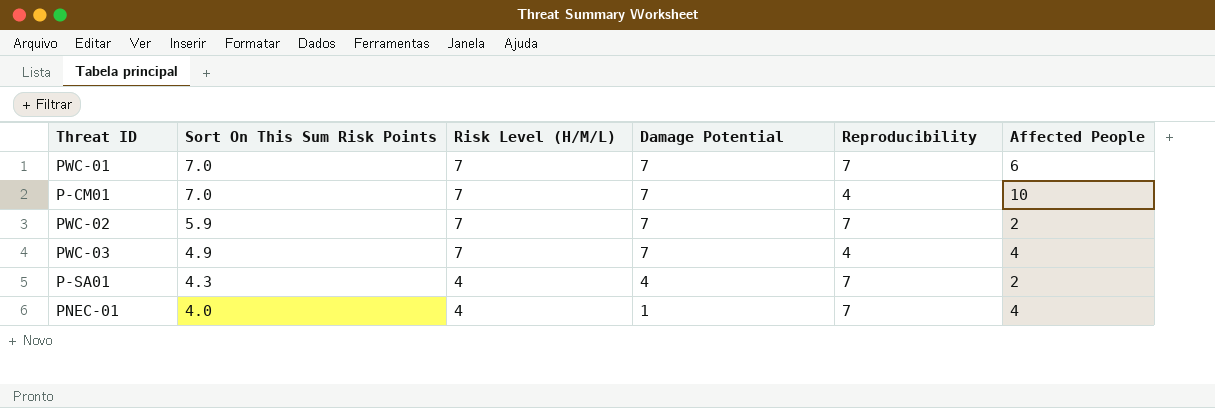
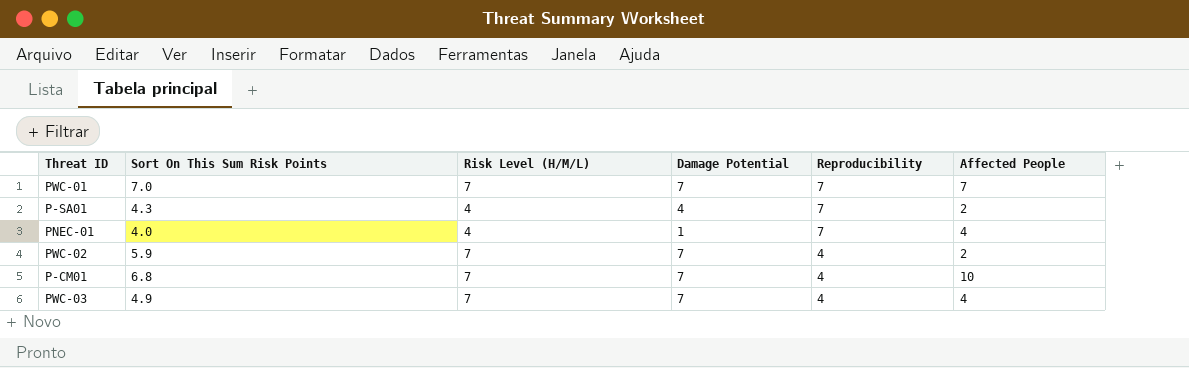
row order: Sort On This Sum Risk Points descending -> Reproducibility descending
PWC-01 | Affected People: 6 -> 7
PWC-02 | Reproducibility: 7 -> 4
P-CM01 | Sort On This Sum Risk Points: 7.0 -> 6.8

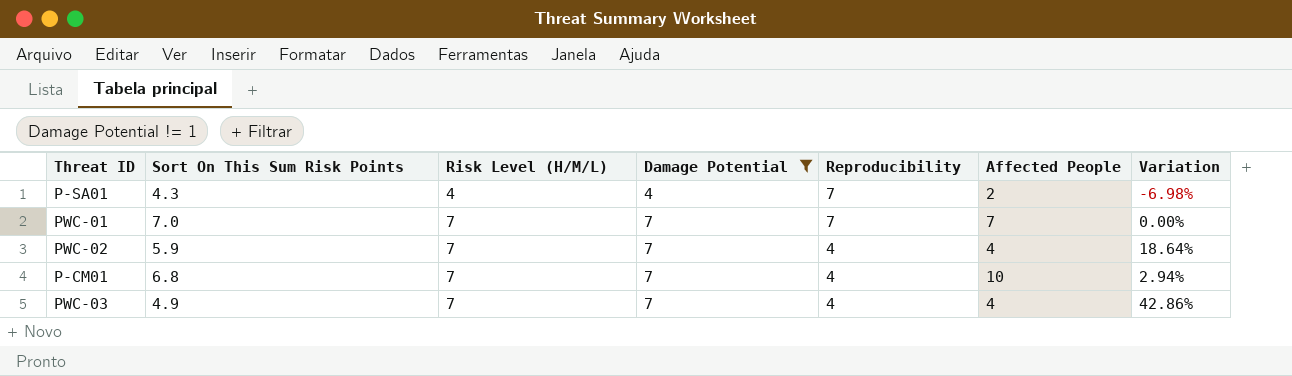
filter: none -> Damage Potential != 1
row order: Reproducibility descending -> Risk Level (H/M/L) ascending
column Variation | formula: none -> ([Damage Potential] - [Sort On This Sum Risk Points]) / [Sort On This Sum Risk Points]
PWC-02 | Affected People: 2 -> 4

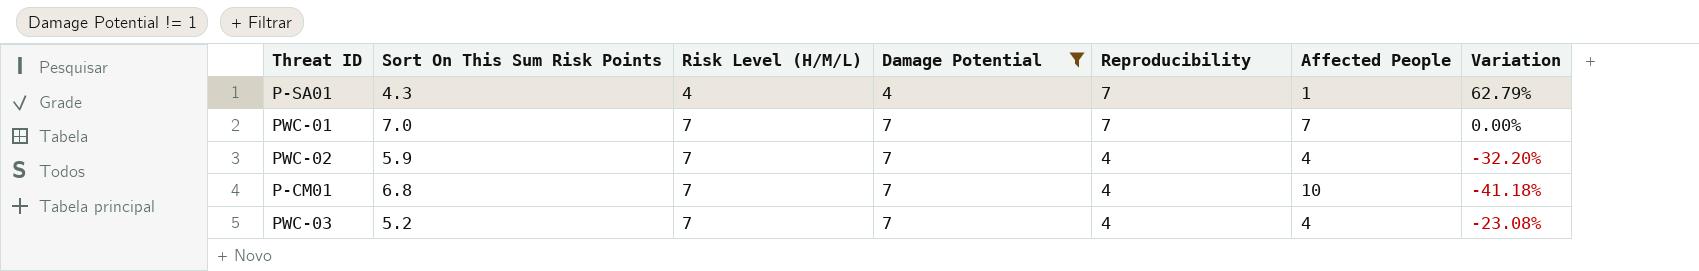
column Variation | formula: ([Damage Potential] - [Sort On This Sum Risk Points]) / [Sort On This Sum Risk Points] -> ([Reproducibility] - [Sort On This Sum Risk Points]) / [Sort On This Sum Risk Points]
P-SA01 | Affected People: 2 -> 1
PWC-03 | Sort On This Sum Risk Points: 4.9 -> 5.2

